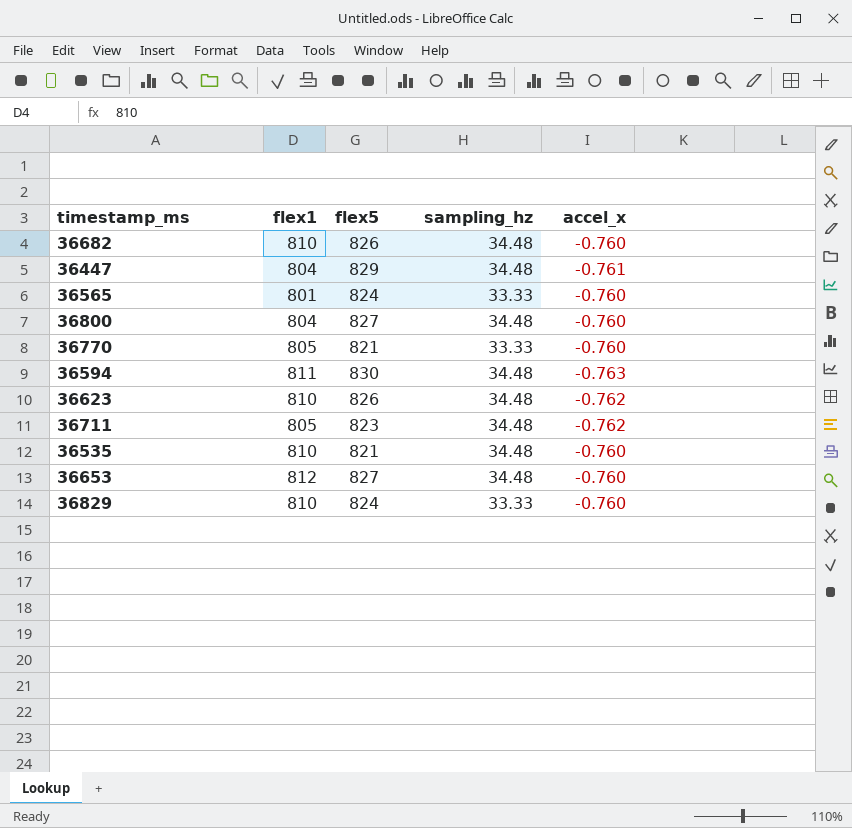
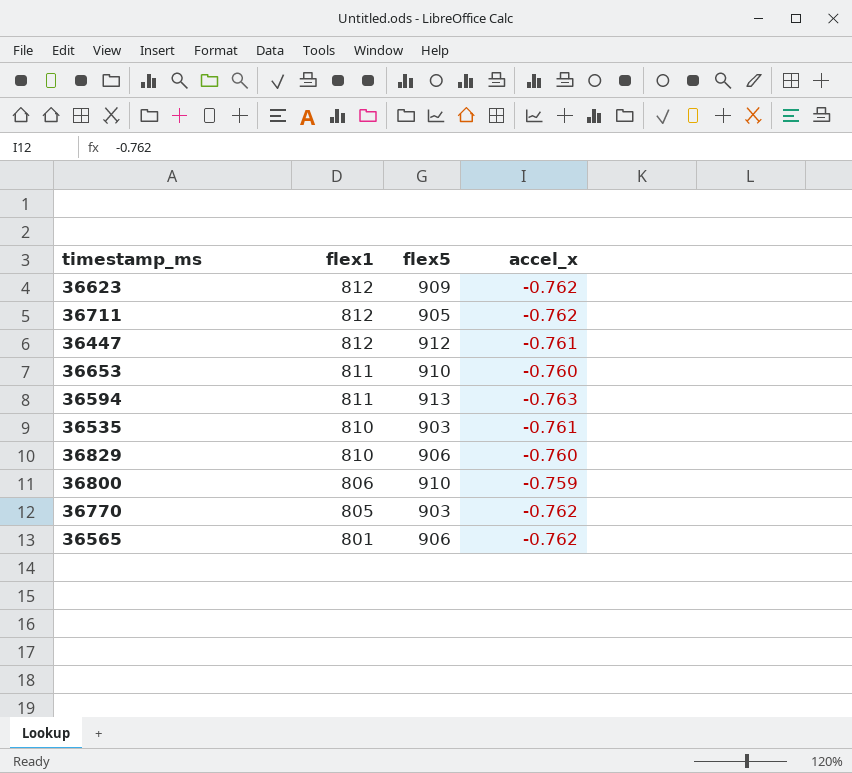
row order: none -> flex1 descending
column sampling_hz | position: 4 -> none
row 36682: 810 | 826 | 34.48 | -0.760 -> none
36623 | flex1: 810 -> 812
36623 | flex5: 826 -> 909
36711 | flex1: 805 -> 812
36711 | flex5: 823 -> 905
36447 | flex1: 804 -> 812
36447 | flex5: 829 -> 912
36653 | flex1: 812 -> 811
36653 | flex5: 827 -> 910
36594 | flex5: 830 -> 913
36535 | flex5: 821 -> 903
36535 | accel_x: -0.760 -> -0.761
36829 | flex5: 824 -> 906
36800 | flex1: 804 -> 806
36800 | flex5: 827 -> 910
36800 | accel_x: -0.760 -> -0.759
36770 | flex5: 821 -> 903
36770 | accel_x: -0.760 -> -0.762
36565 | flex5: 824 -> 906
36565 | accel_x: -0.760 -> -0.762

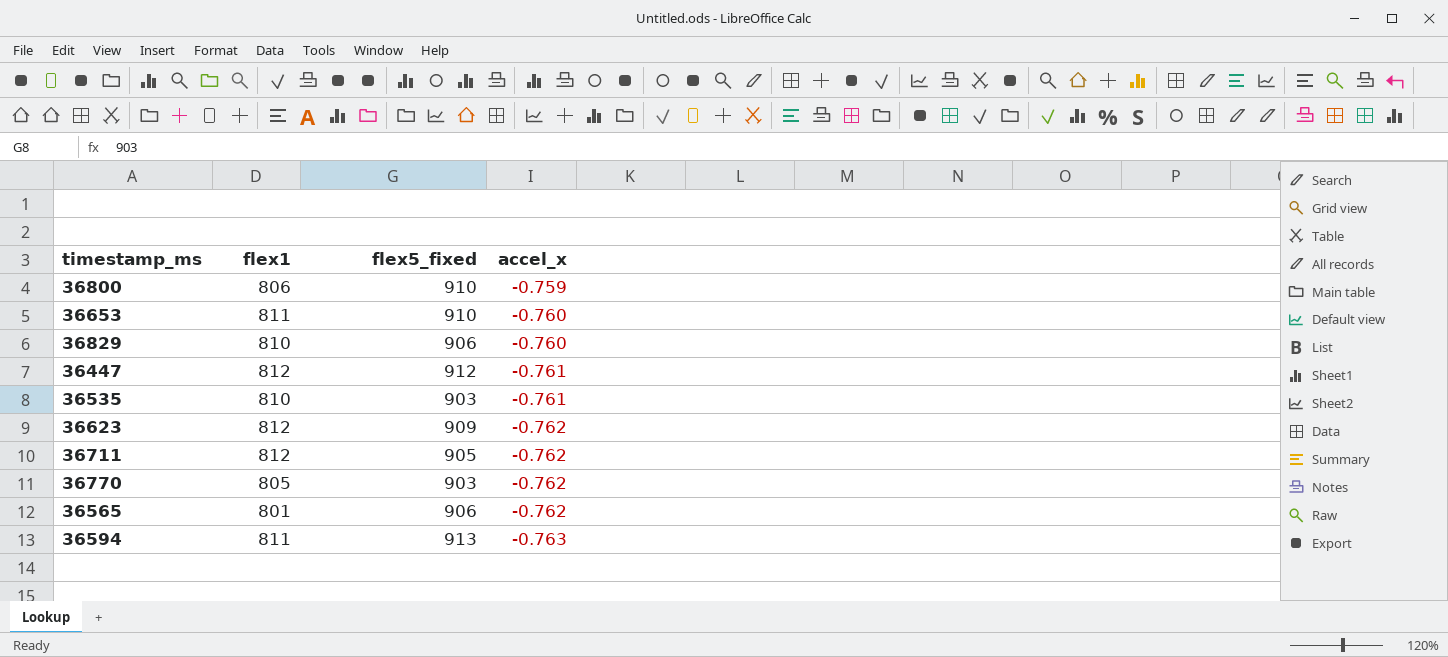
row order: flex1 descending -> accel_x descending
column name: flex5 -> flex5_fixed

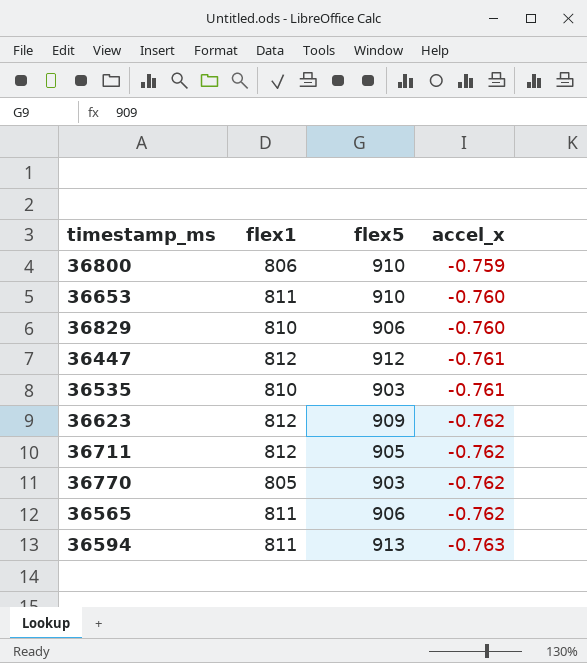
column name: flex5_fixed -> flex5
36565 | flex1: 801 -> 811

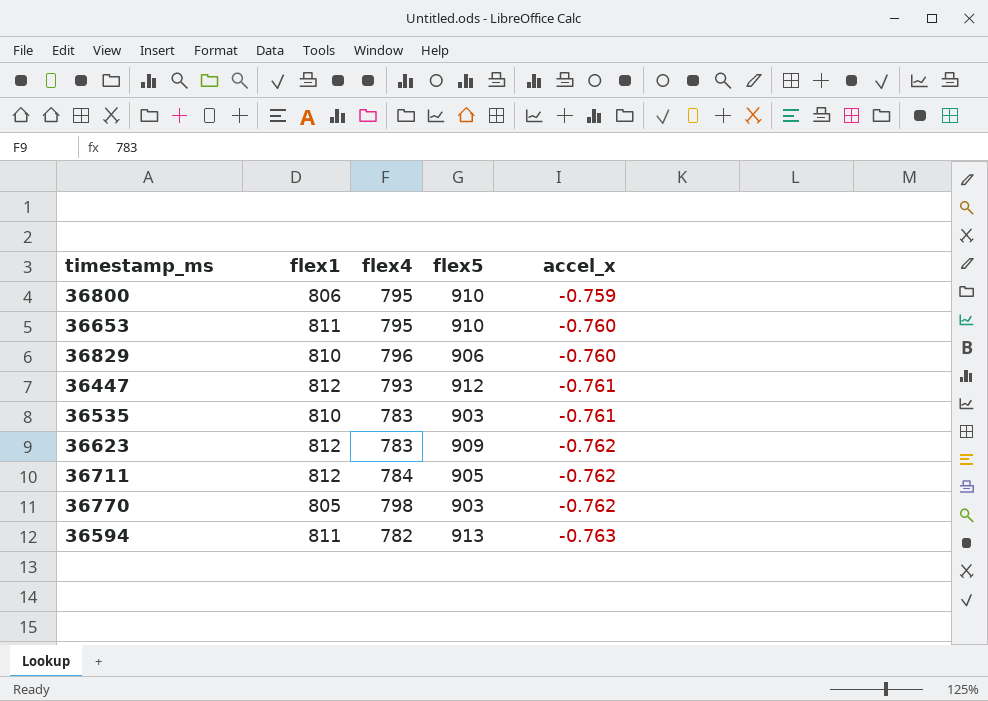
column flex4 | position: none -> 3
row 36565: 811 | 906 | -0.762 -> none

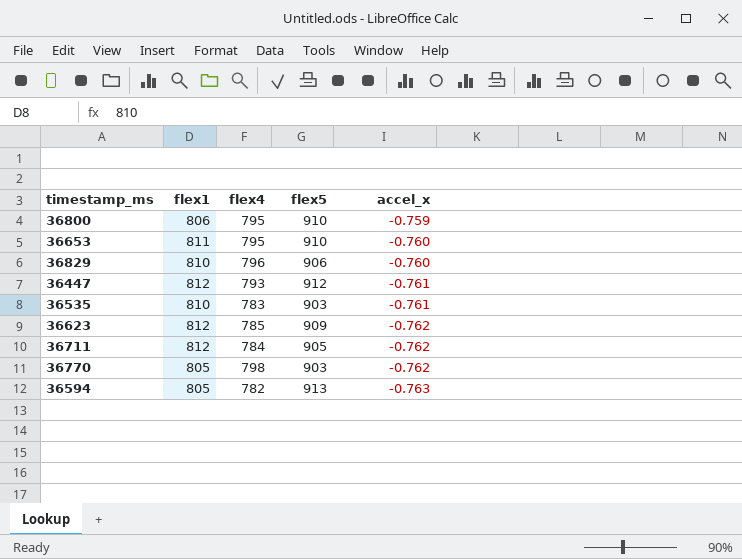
36623 | flex4: 783 -> 785
36594 | flex1: 811 -> 805

